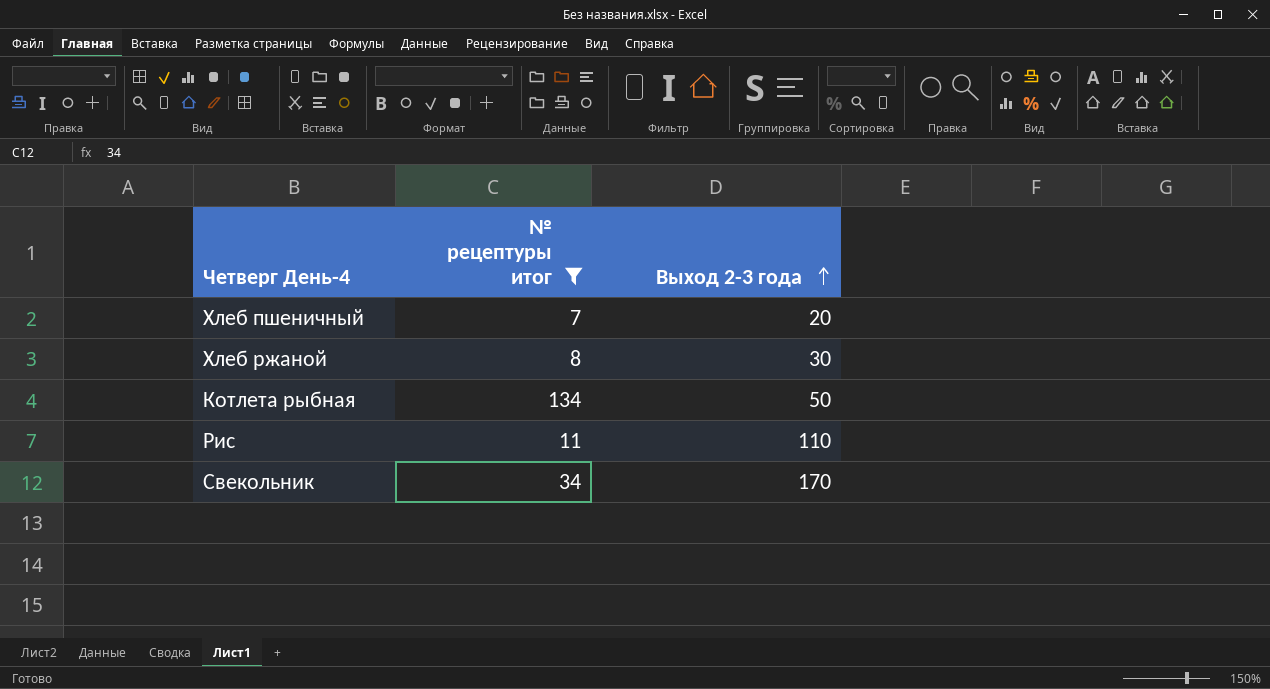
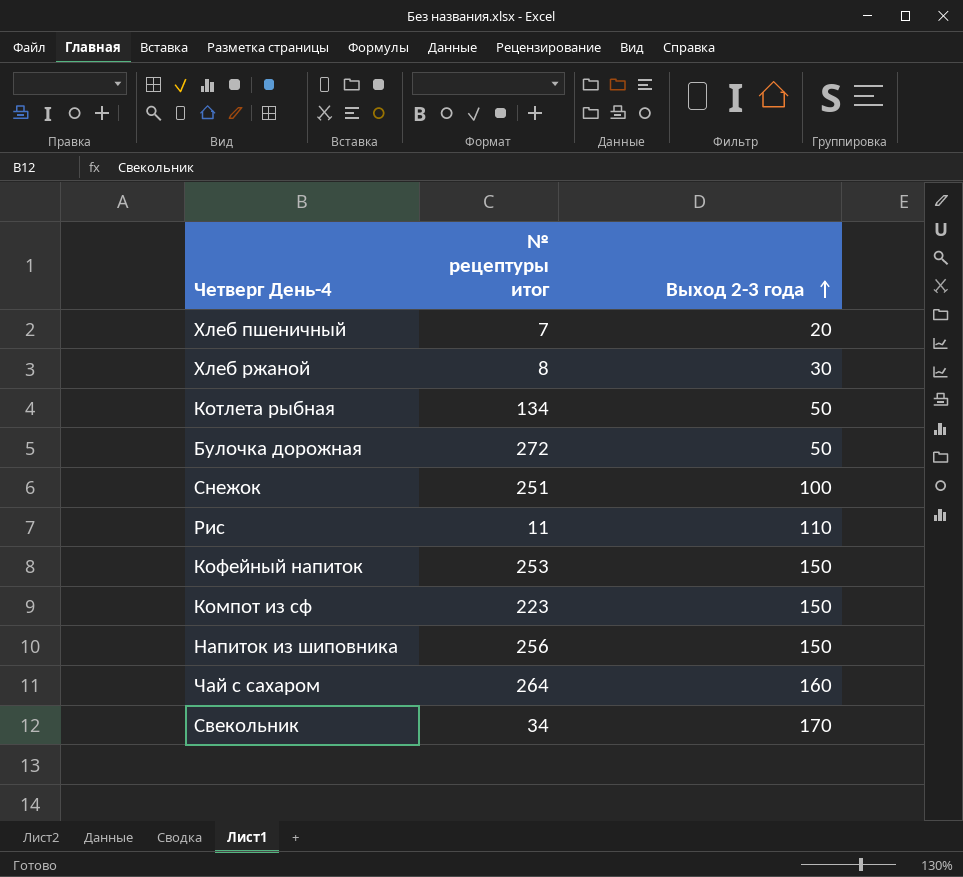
filter: № рецептуры итог <= 134 -> none

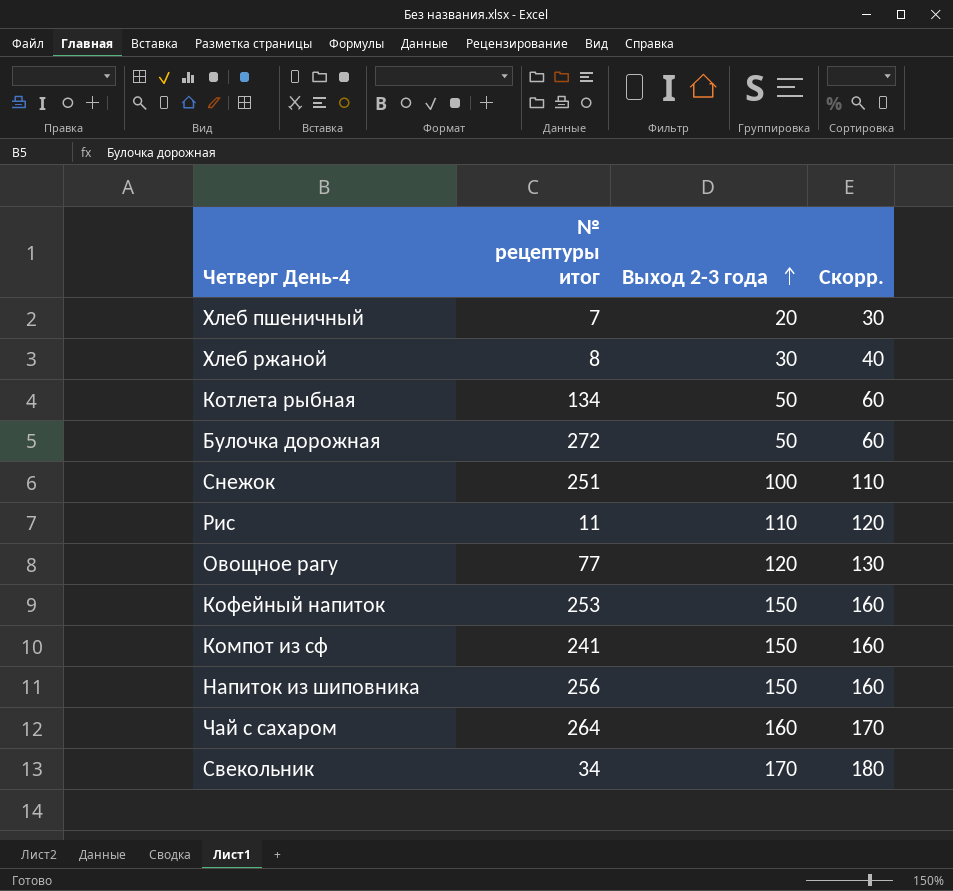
column Скорр. | formula: none -> [Выход 2-3 года] + 10
row Овощное рагу: none -> 77 | 120 | 130
Компот из сф | № рецептуры итог: 223 -> 241

